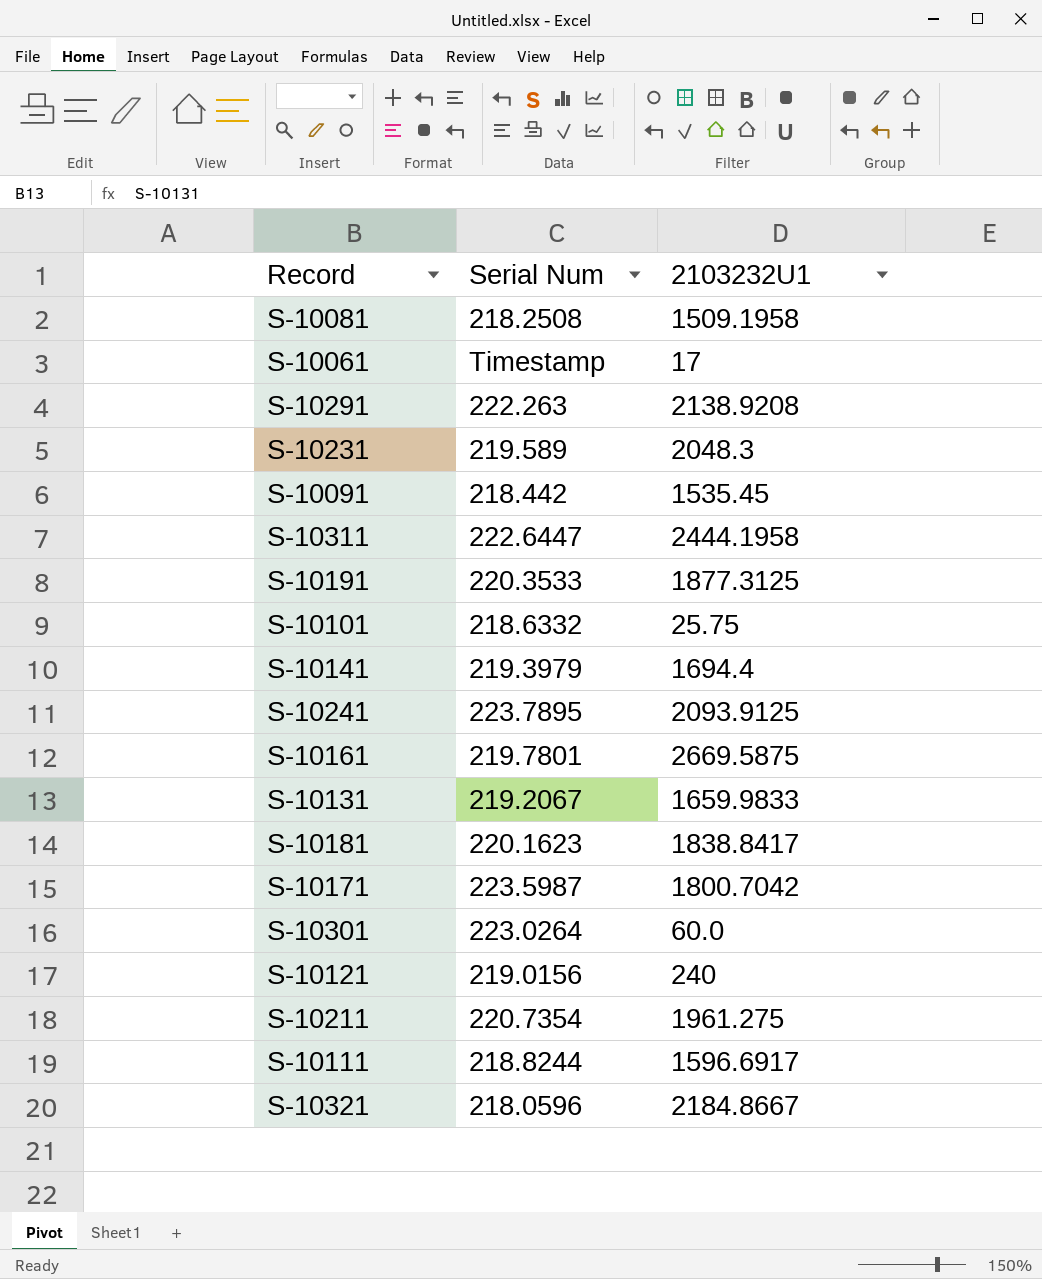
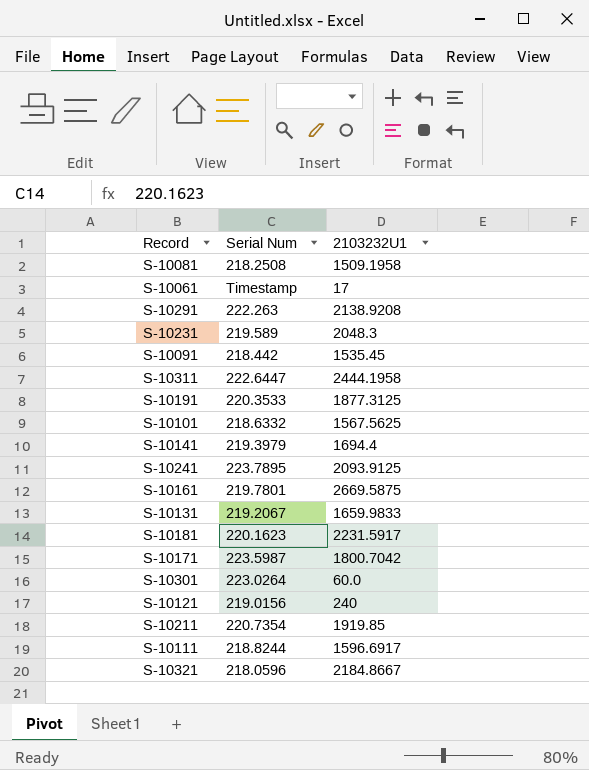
S-10101 | 2103232U1: 25.75 -> 1567.5625
S-10181 | 2103232U1: 1838.8417 -> 2231.5917
S-10211 | 2103232U1: 1961.275 -> 1919.85

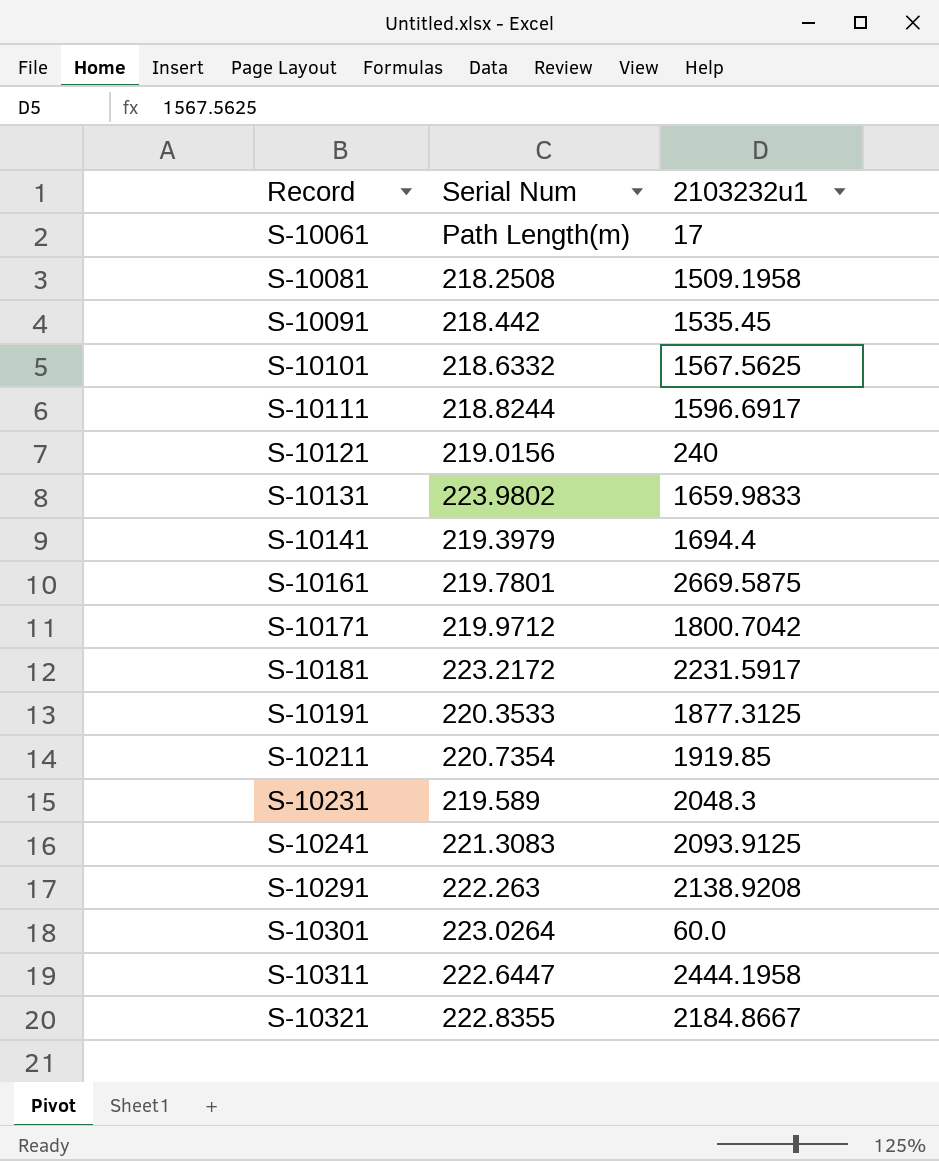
row order: none -> Record ascending
column name: 2103232U1 -> 2103232u1
S-10061 | Serial Num: Timestamp -> Path Length(m)
S-10131 | Serial Num: 219.2067 -> 223.9802
S-10171 | Serial Num: 223.5987 -> 219.9712
S-10181 | Serial Num: 220.1623 -> 223.2172
S-10241 | Serial Num: 223.7895 -> 221.3083
S-10321 | Serial Num: 218.0596 -> 222.8355

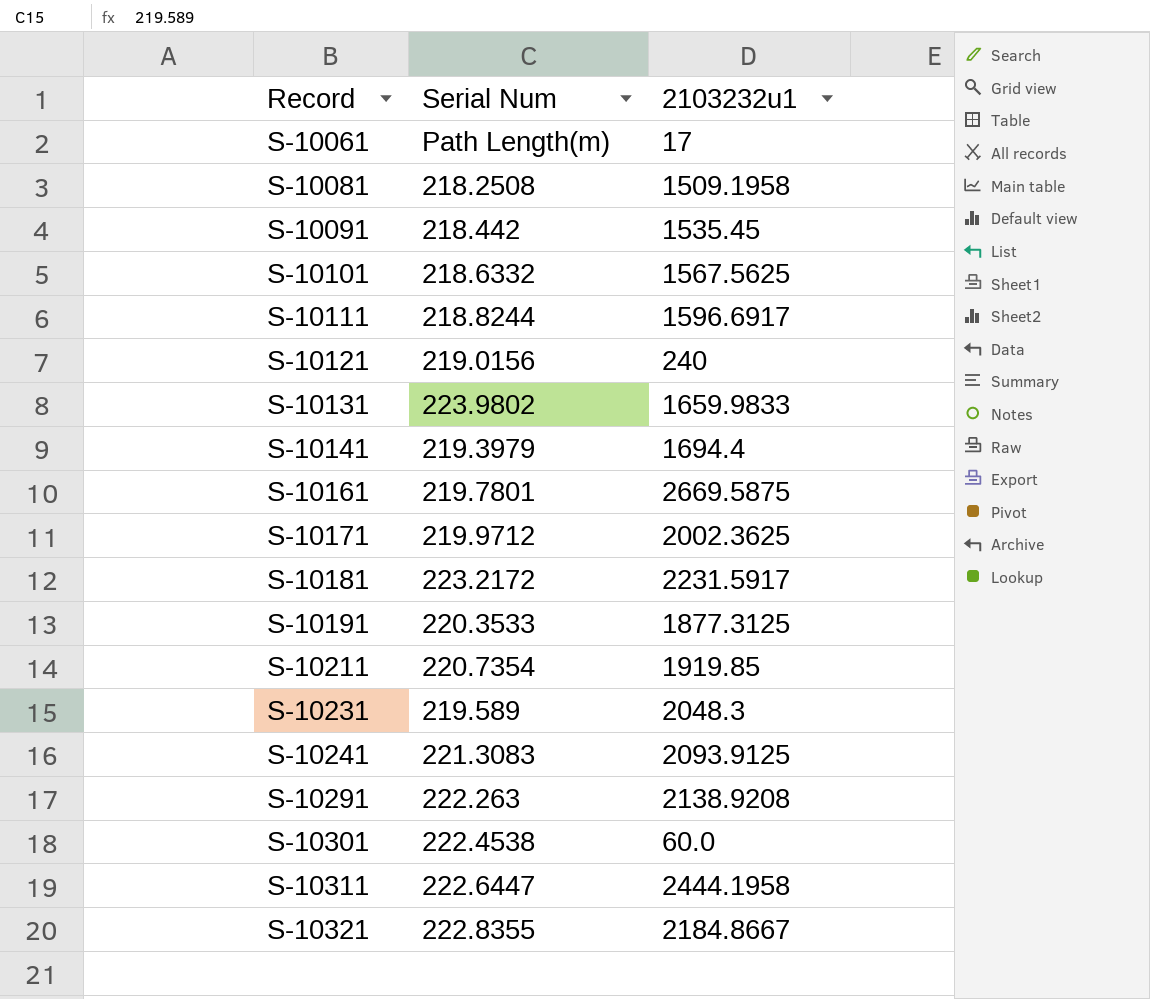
S-10171 | 2103232u1: 1800.7042 -> 2002.3625
S-10301 | Serial Num: 223.0264 -> 222.4538

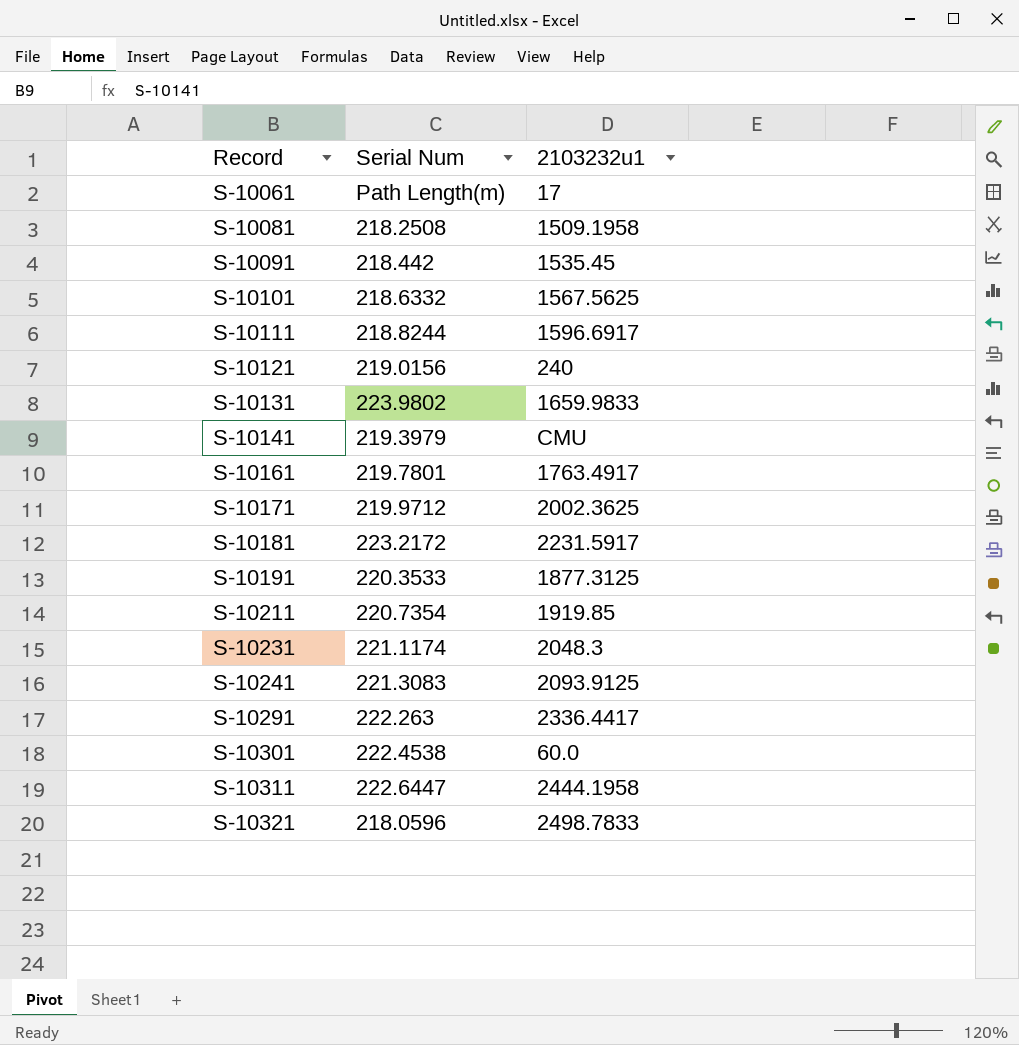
S-10141 | 2103232u1: 1694.4 -> CMU
S-10161 | 2103232u1: 2669.5875 -> 1763.4917
S-10231 | Serial Num: 219.589 -> 221.1174
S-10291 | 2103232u1: 2138.9208 -> 2336.4417
S-10321 | Serial Num: 222.8355 -> 218.0596
S-10321 | 2103232u1: 2184.8667 -> 2498.7833

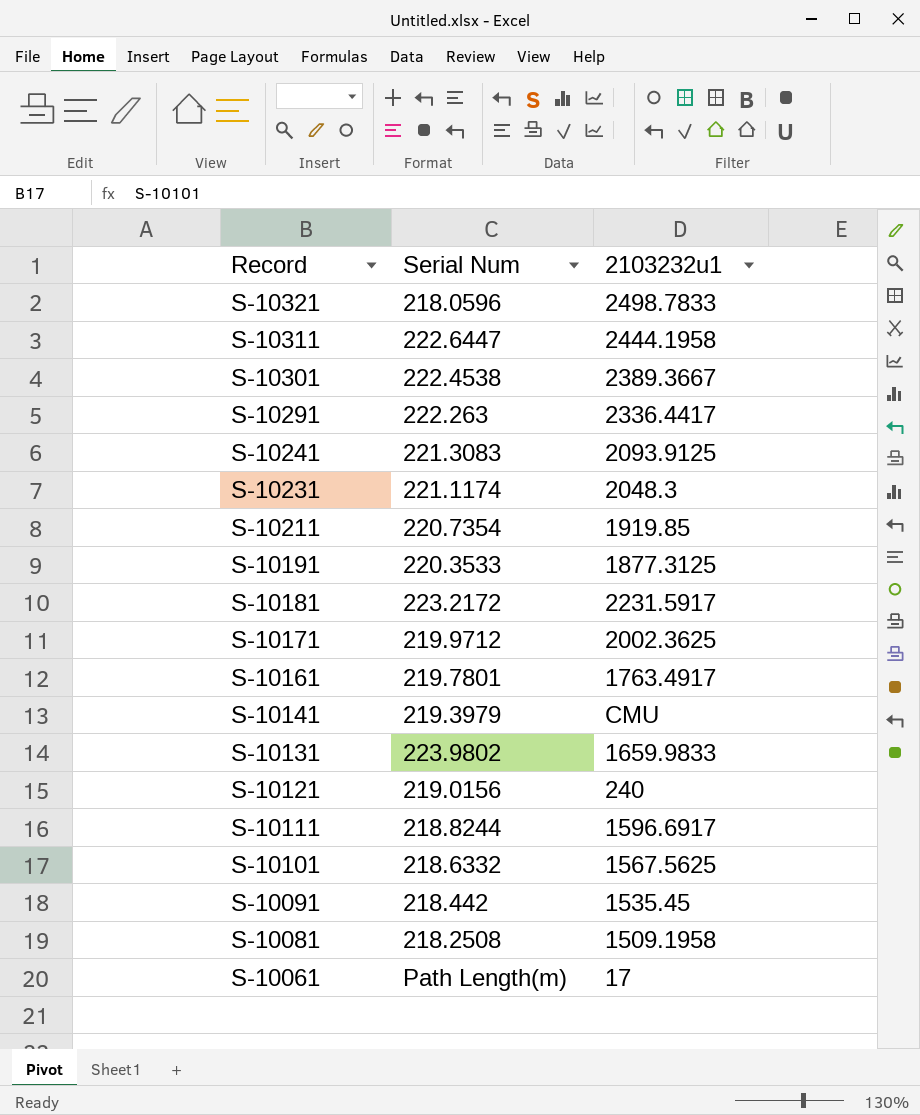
row order: Record ascending -> Record descending
S-10301 | 2103232u1: 60.0 -> 2389.3667

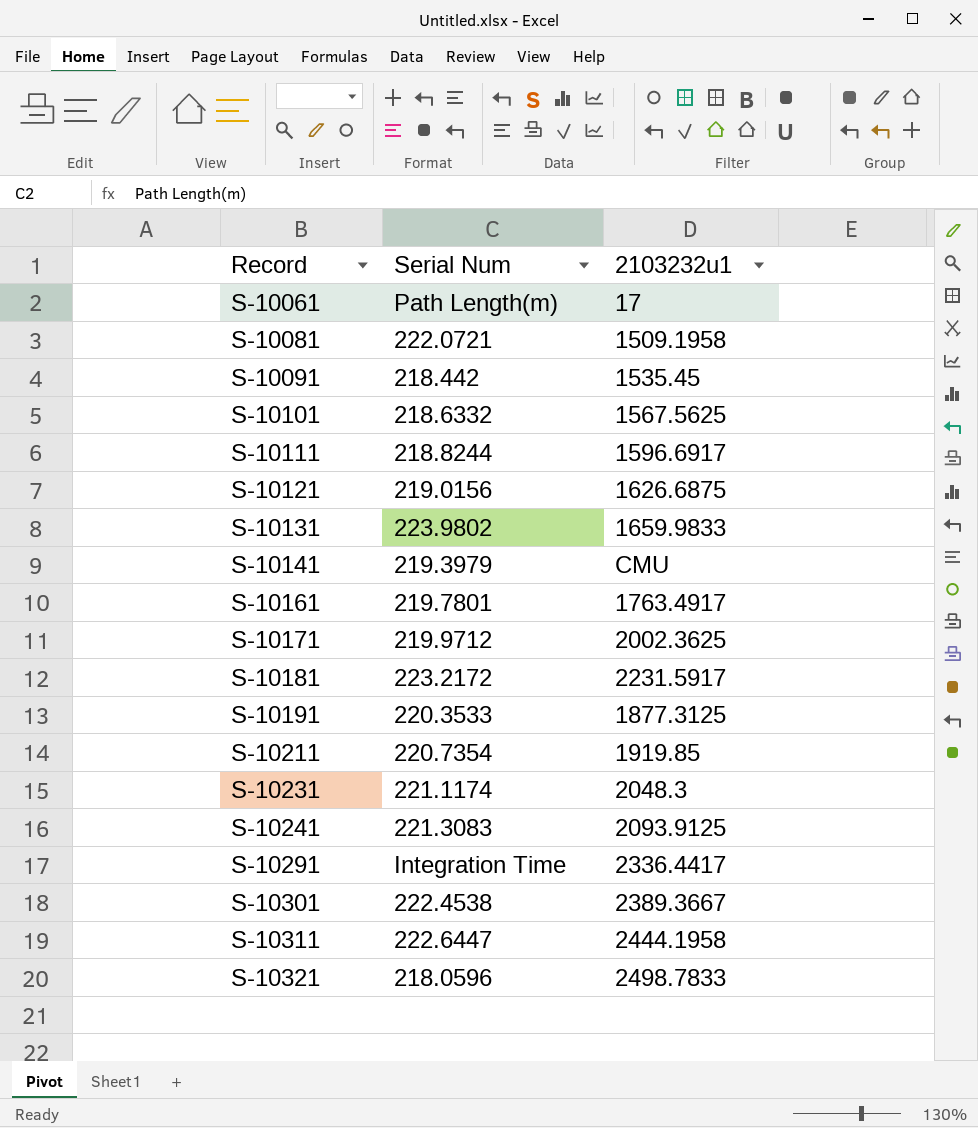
row order: Record descending -> Record ascending
S-10081 | Serial Num: 218.2508 -> 222.0721
S-10121 | 2103232u1: 240 -> 1626.6875
S-10291 | Serial Num: 222.263 -> Integration Time

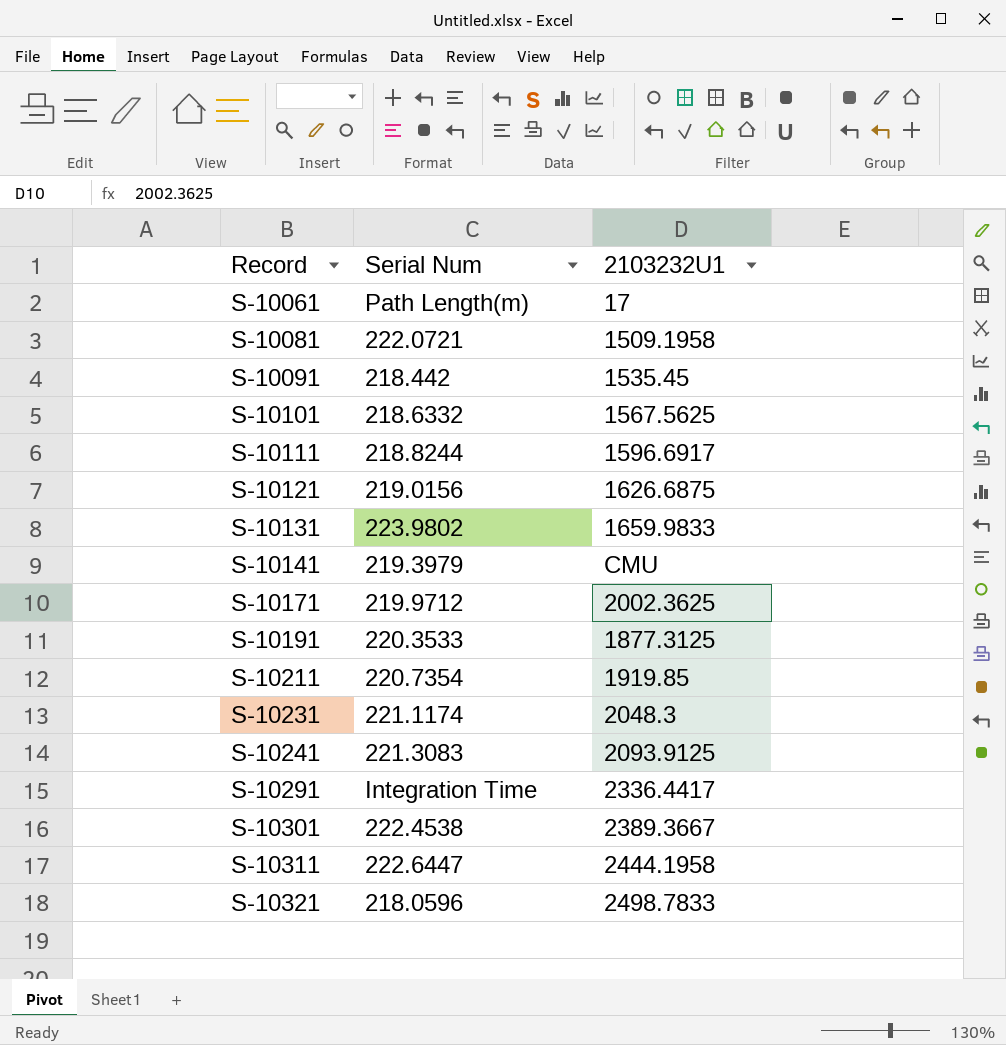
column name: 2103232u1 -> 2103232U1
row S-10161: 219.7801 | 1763.4917 -> none
row S-10181: 223.2172 | 2231.5917 -> none

